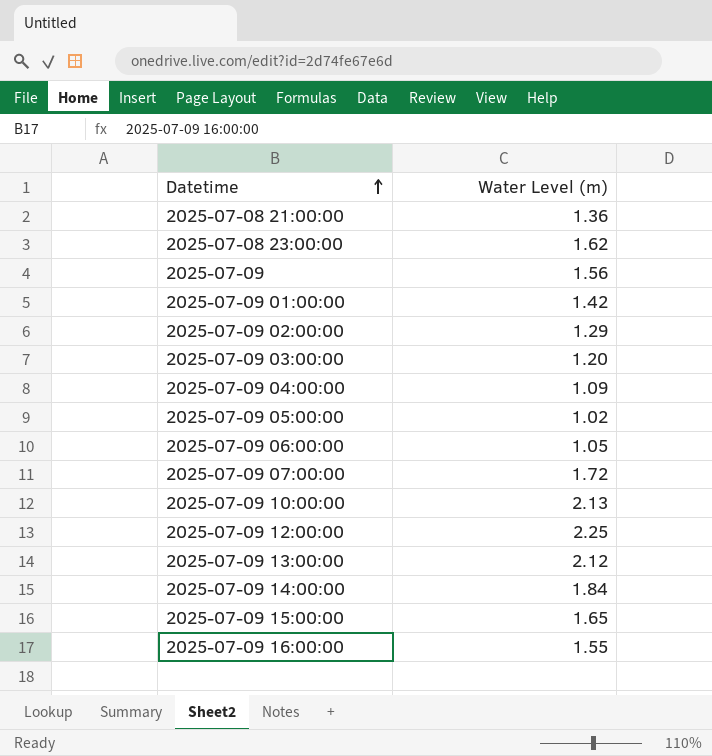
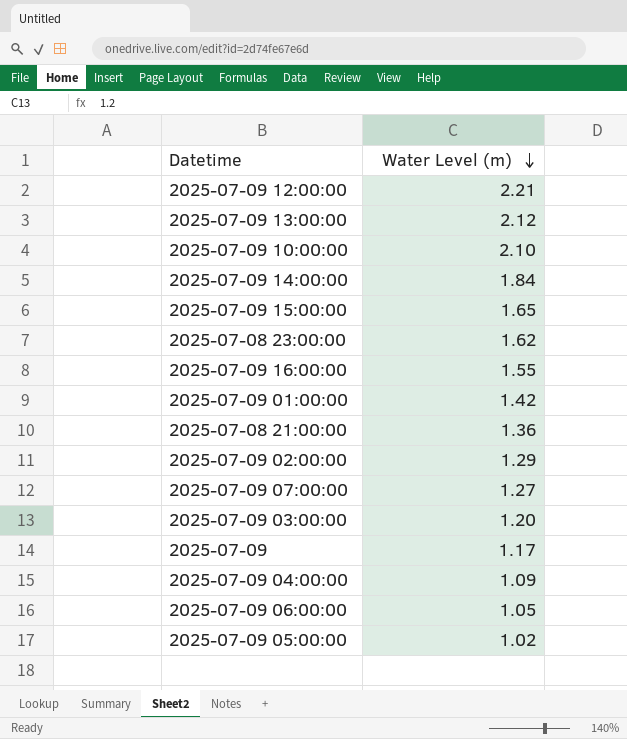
row order: Datetime ascending -> Water Level (m) descending
2025-07-09 12:00:00 | Water Level (m): 2.25 -> 2.21
2025-07-09 10:00:00 | Water Level (m): 2.13 -> 2.10
2025-07-09 07:00:00 | Water Level (m): 1.72 -> 1.27
2025-07-09 | Water Level (m): 1.56 -> 1.17

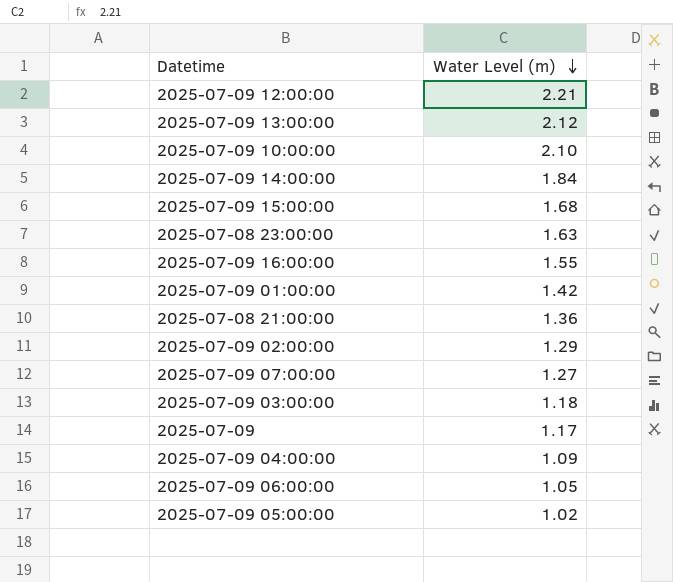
2025-07-09 15:00:00 | Water Level (m): 1.65 -> 1.68
2025-07-08 23:00:00 | Water Level (m): 1.62 -> 1.63
2025-07-09 03:00:00 | Water Level (m): 1.20 -> 1.18

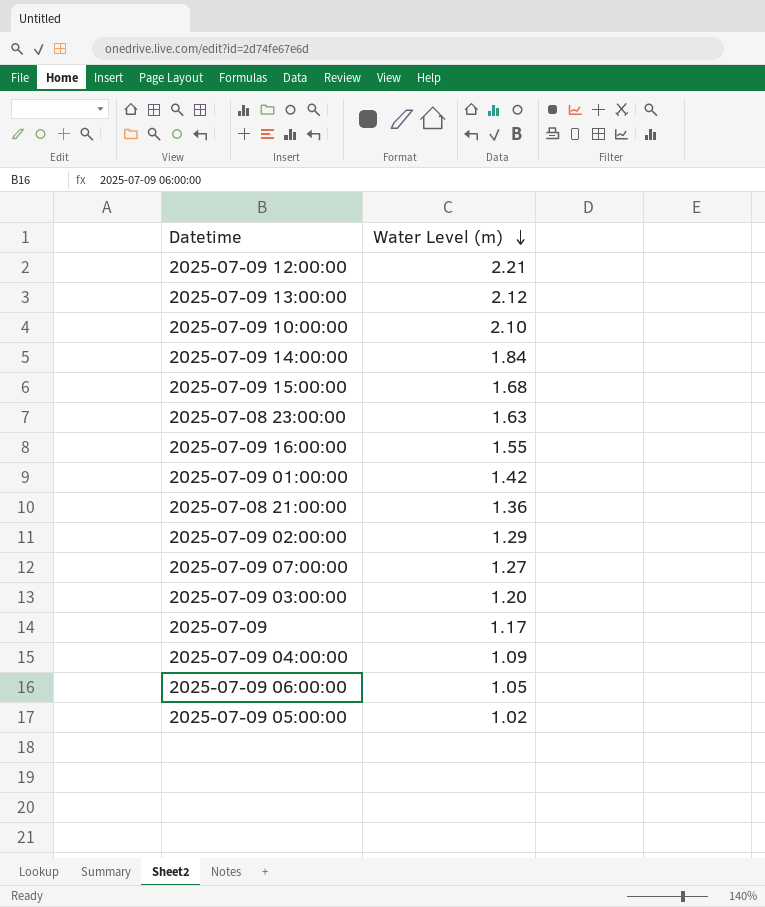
2025-07-09 03:00:00 | Water Level (m): 1.18 -> 1.20

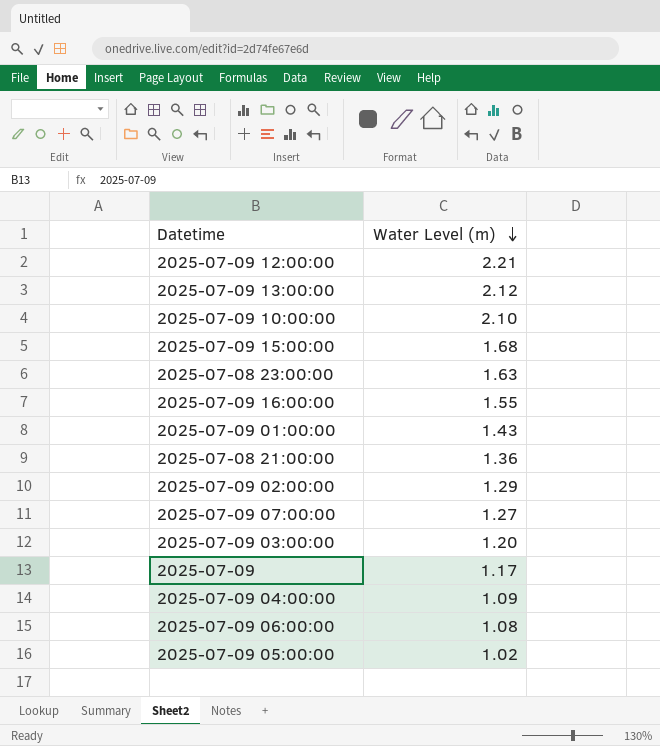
row 2025-07-09 14:00:00: 1.84 -> none
2025-07-09 01:00:00 | Water Level (m): 1.42 -> 1.43
2025-07-09 06:00:00 | Water Level (m): 1.05 -> 1.08

